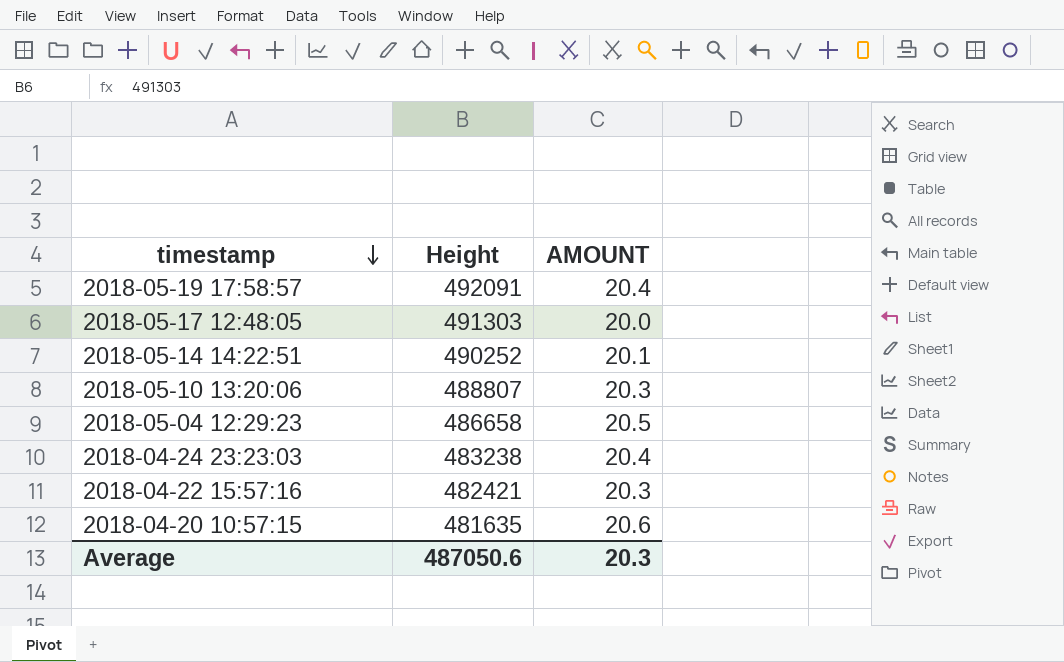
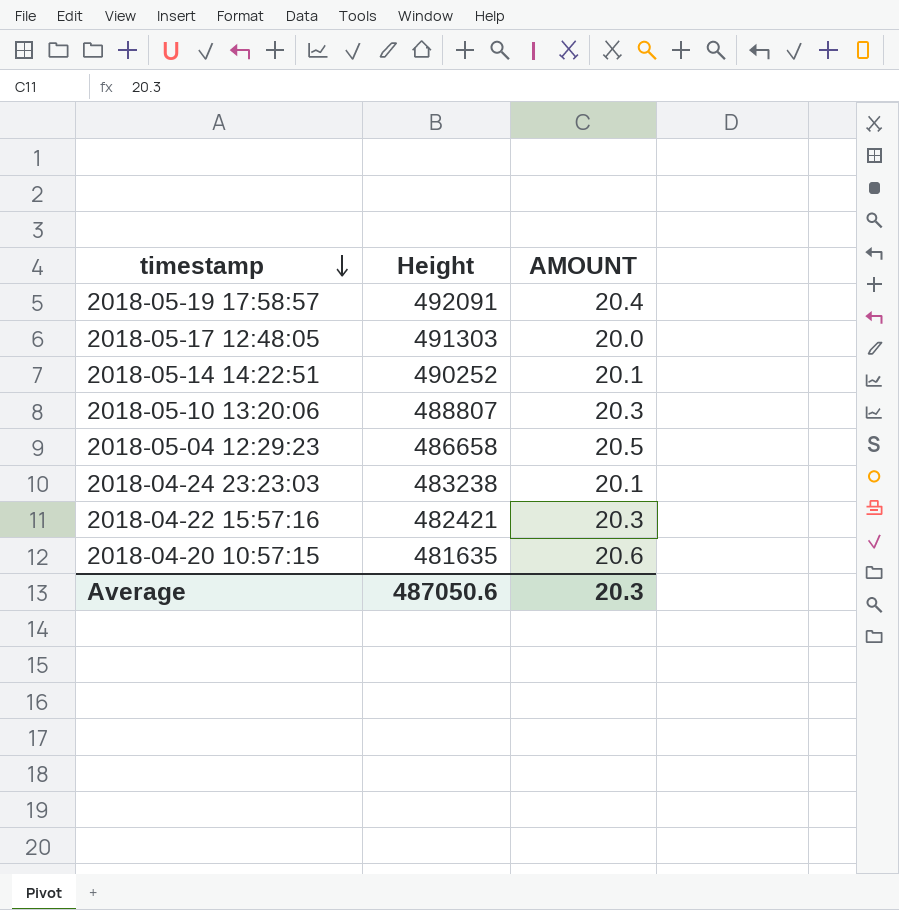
2018-04-24 23:23:03 | AMOUNT: 20.4 -> 20.1

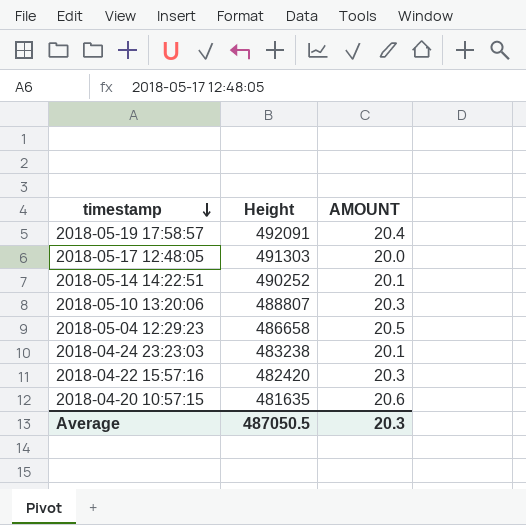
2018-04-22 15:57:16 | Height: 482421 -> 482420
Average | Height: 487050.6 -> 487050.5

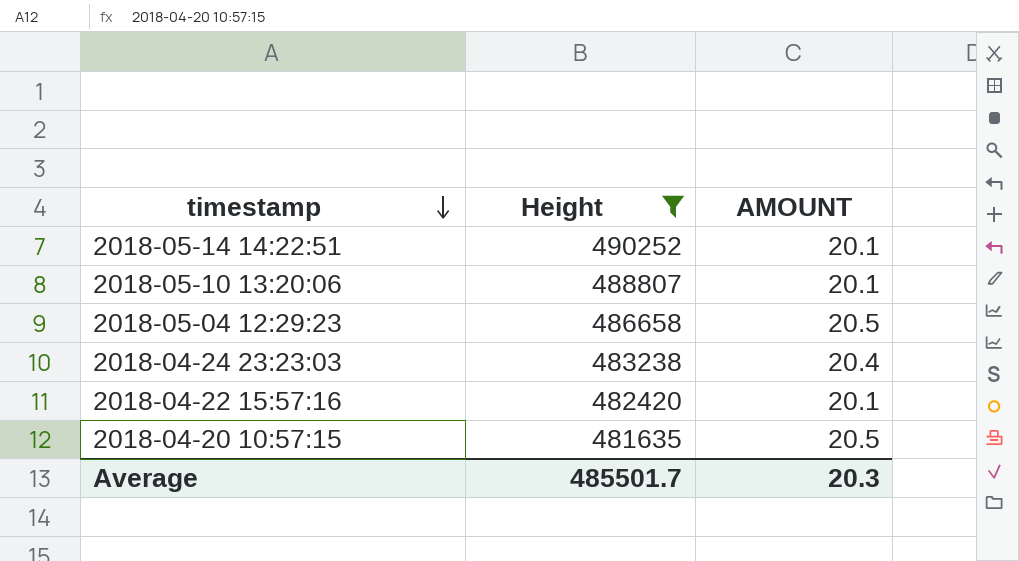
filter: none -> Height <= 490252
2018-05-10 13:20:06 | AMOUNT: 20.3 -> 20.1
2018-04-24 23:23:03 | AMOUNT: 20.1 -> 20.4
2018-04-22 15:57:16 | AMOUNT: 20.3 -> 20.1
2018-04-20 10:57:15 | AMOUNT: 20.6 -> 20.5
Average | Height: 487050.5 -> 485501.7

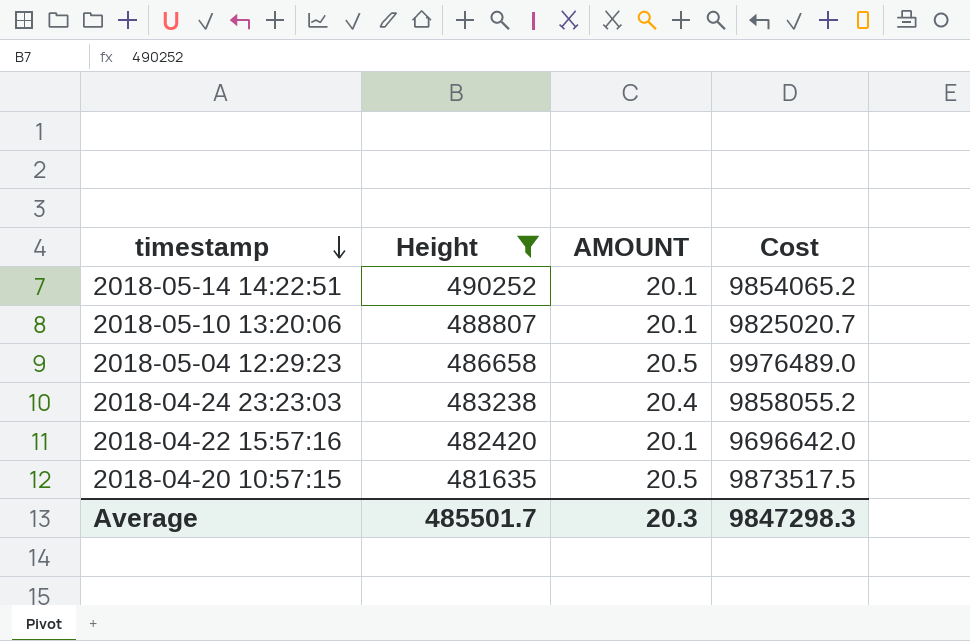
column Cost | formula: none -> [Height] * [AMOUNT]

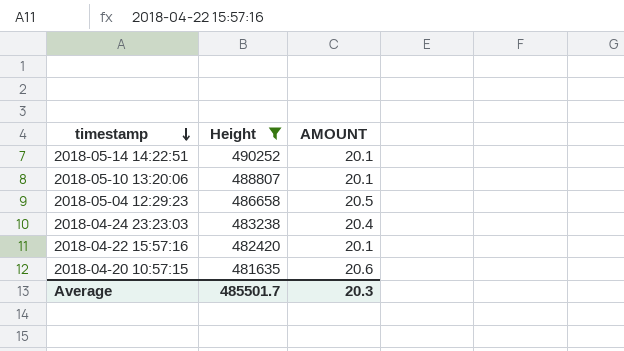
column Cost | formula: [Height] * [AMOUNT] -> none
2018-04-20 10:57:15 | AMOUNT: 20.5 -> 20.6

